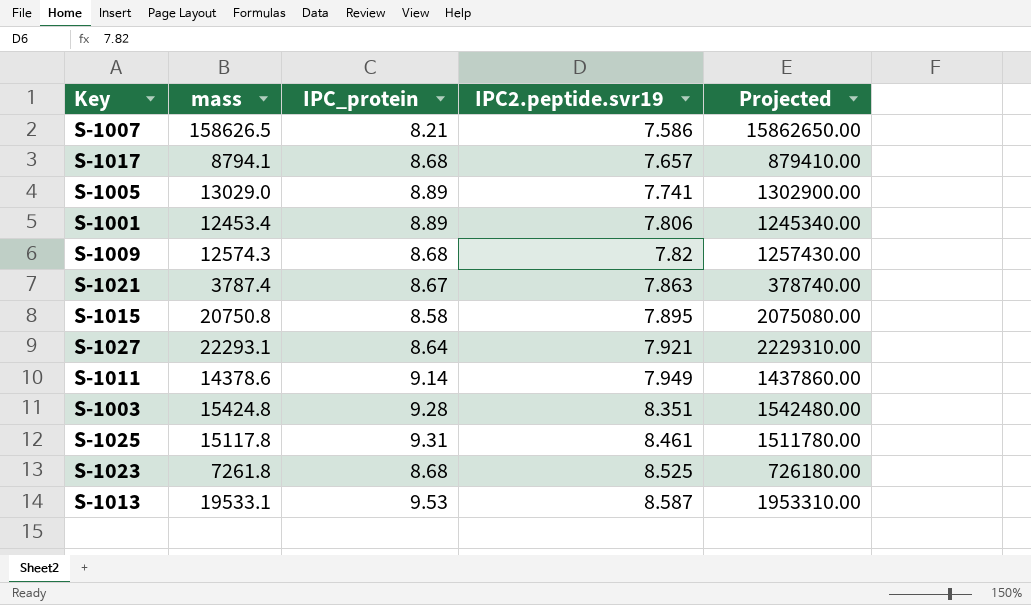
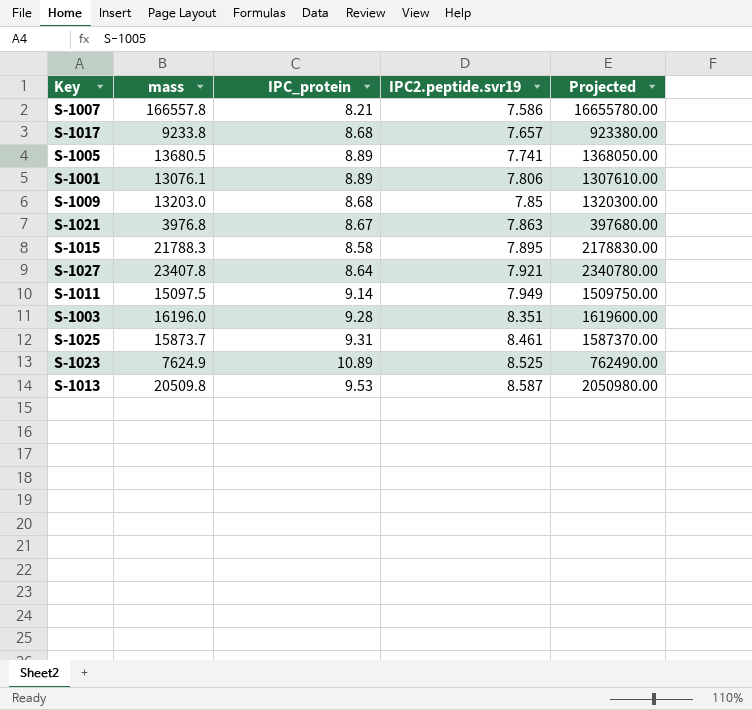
S-1007 | mass: 158626.5 -> 166557.8
S-1007 | Projected: 15862650.00 -> 16655780.00
S-1017 | mass: 8794.1 -> 9233.8
S-1017 | Projected: 879410.00 -> 923380.00
S-1005 | mass: 13029.0 -> 13680.5
S-1005 | Projected: 1302900.00 -> 1368050.00
S-1001 | mass: 12453.4 -> 13076.1
S-1001 | Projected: 1245340.00 -> 1307610.00
S-1009 | mass: 12574.3 -> 13203.0
S-1009 | IPC2.peptide.svr19: 7.82 -> 7.85
S-1009 | Projected: 1257430.00 -> 1320300.00
S-1021 | mass: 3787.4 -> 3976.8
S-1021 | Projected: 378740.00 -> 397680.00
S-1015 | mass: 20750.8 -> 21788.3
S-1015 | Projected: 2075080.00 -> 2178830.00
S-1027 | mass: 22293.1 -> 23407.8
S-1027 | Projected: 2229310.00 -> 2340780.00
S-1011 | mass: 14378.6 -> 15097.5
S-1011 | Projected: 1437860.00 -> 1509750.00
S-1003 | mass: 15424.8 -> 16196.0
S-1003 | Projected: 1542480.00 -> 1619600.00
S-1025 | mass: 15117.8 -> 15873.7
S-1025 | Projected: 1511780.00 -> 1587370.00
S-1023 | mass: 7261.8 -> 7624.9
S-1023 | IPC_protein: 8.68 -> 10.89
S-1023 | Projected: 726180.00 -> 762490.00
S-1013 | mass: 19533.1 -> 20509.8
S-1013 | Projected: 1953310.00 -> 2050980.00

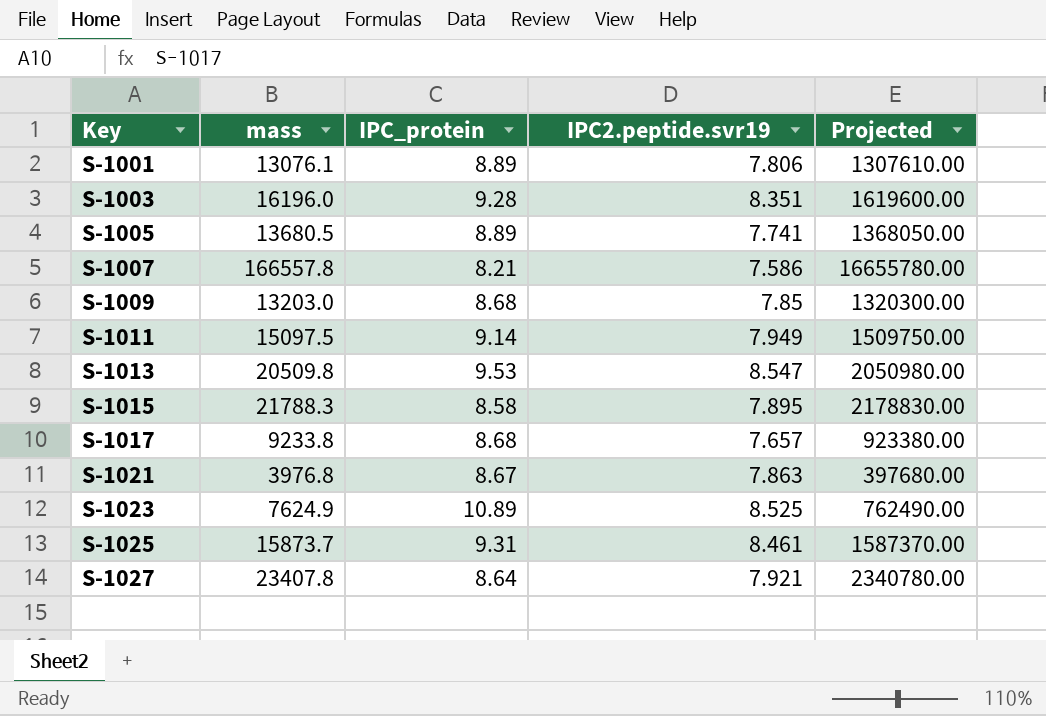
row order: IPC2.peptide.svr19 ascending -> Key ascending
S-1013 | IPC2.peptide.svr19: 8.587 -> 8.547

